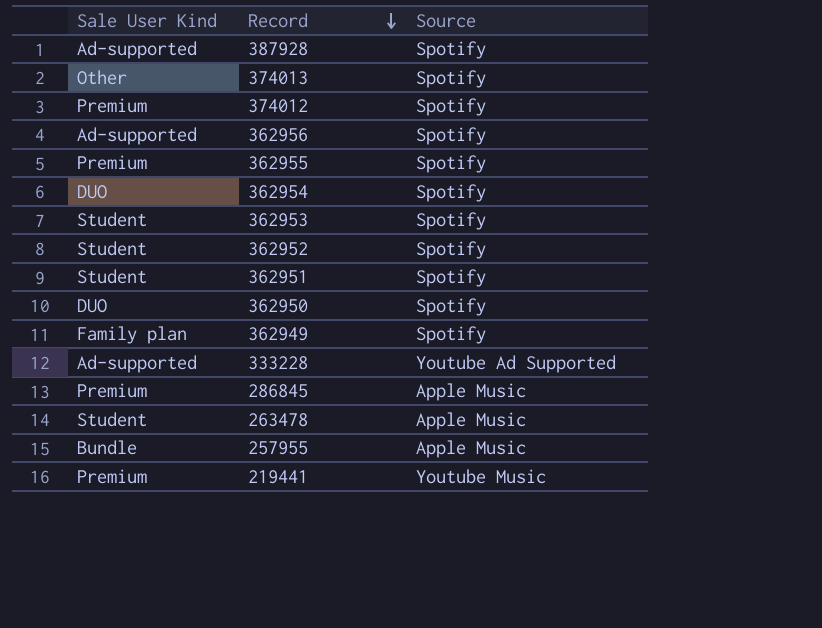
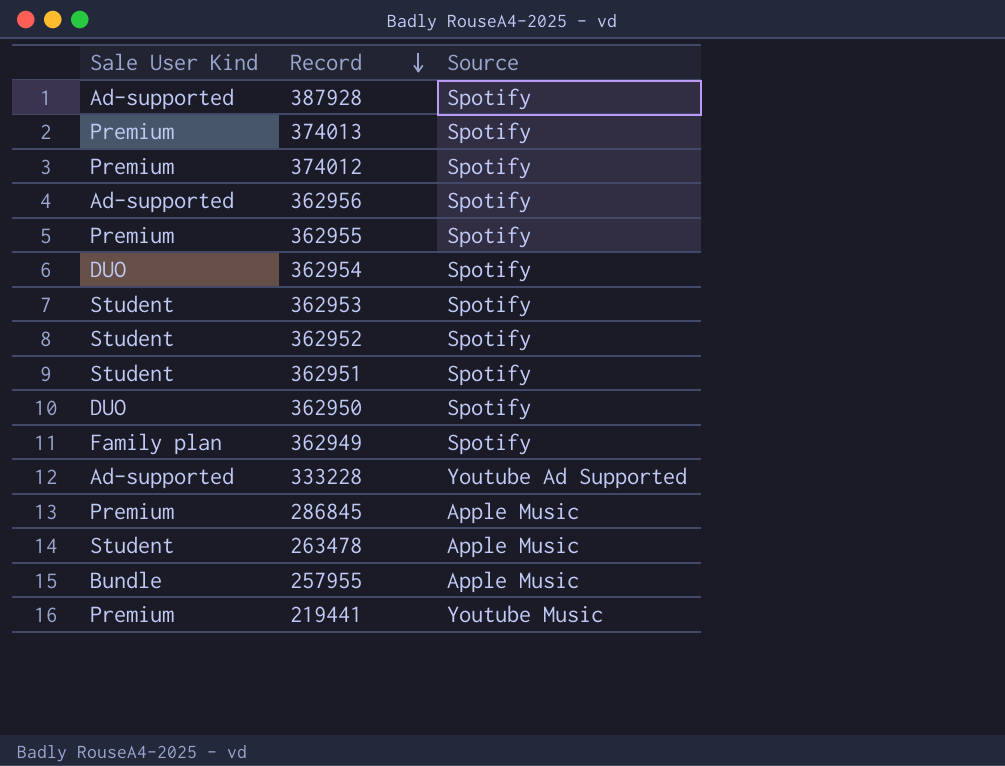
374013 | Sale User Kind: Other -> Premium

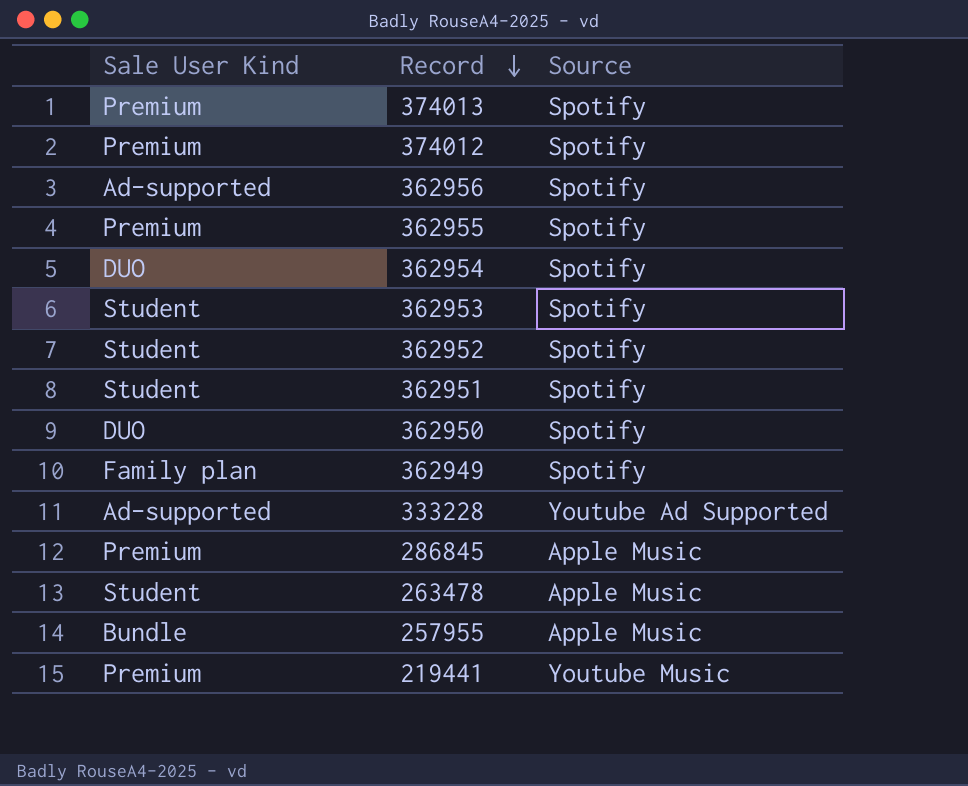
row 387928: Ad-supported | Spotify -> none

